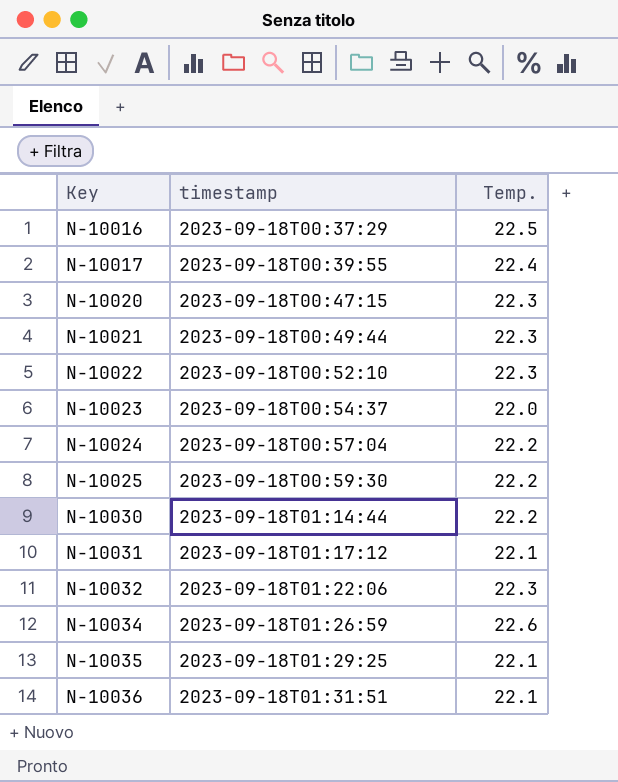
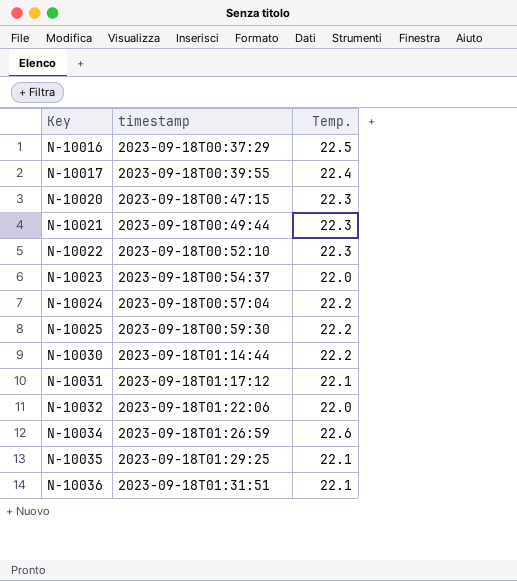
N-10032 | Temp.: 22.3 -> 22.0

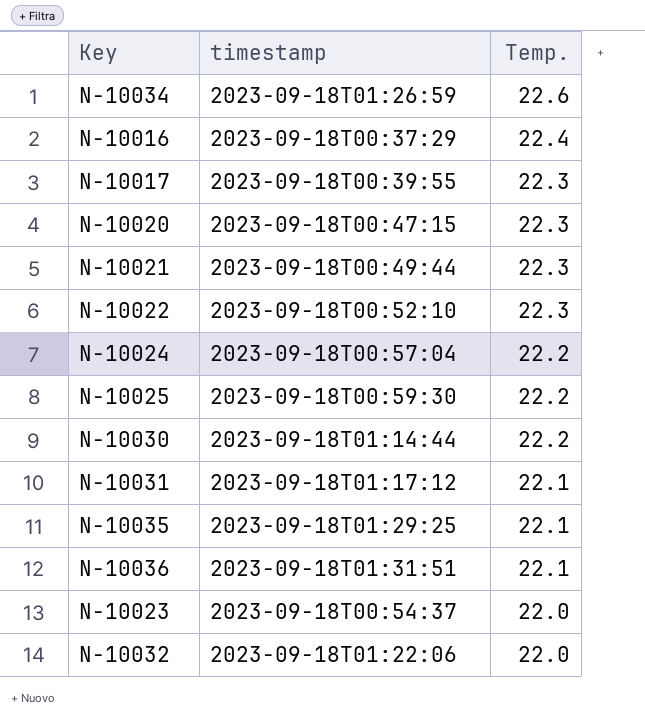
row order: Key ascending -> Temp. descending
N-10016 | Temp.: 22.5 -> 22.4
N-10017 | Temp.: 22.4 -> 22.3

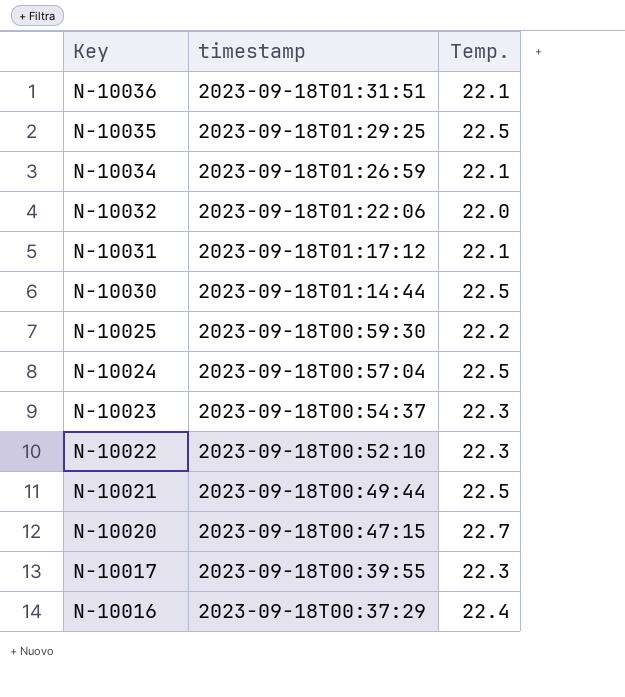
row order: Temp. descending -> Key descending
N-10035 | Temp.: 22.1 -> 22.5
N-10034 | Temp.: 22.6 -> 22.1
N-10030 | Temp.: 22.2 -> 22.5
N-10024 | Temp.: 22.2 -> 22.5
N-10023 | Temp.: 22.0 -> 22.3
N-10021 | Temp.: 22.3 -> 22.5
N-10020 | Temp.: 22.3 -> 22.7

